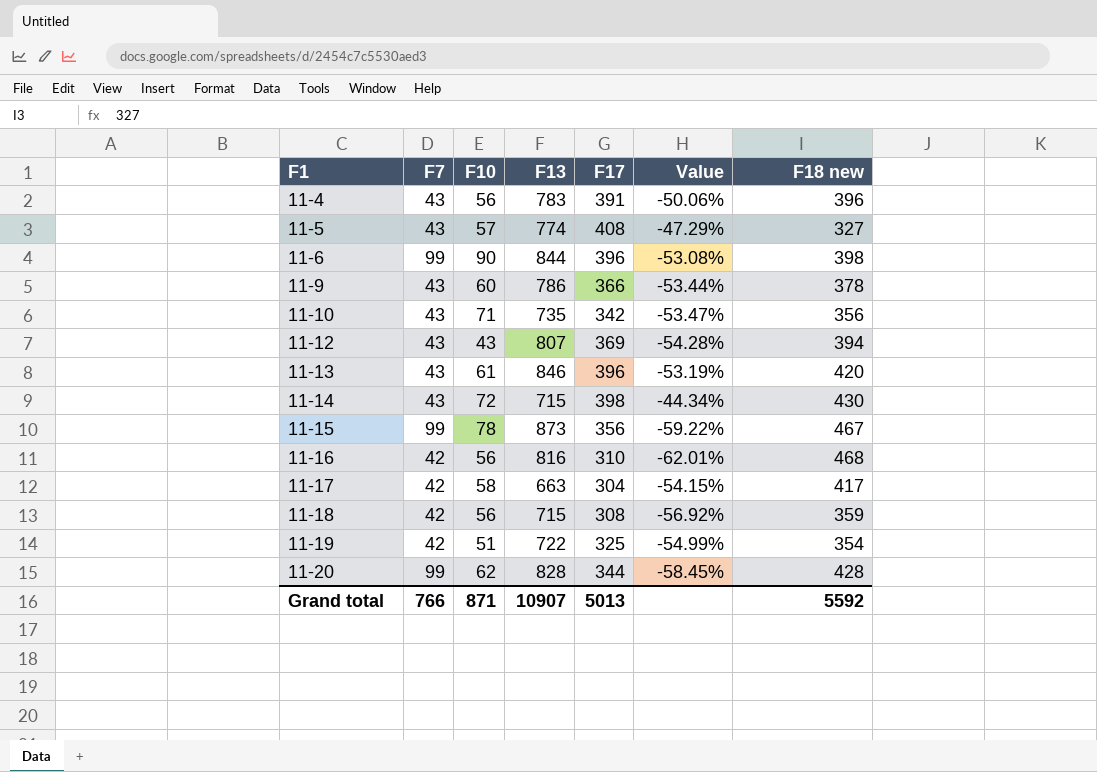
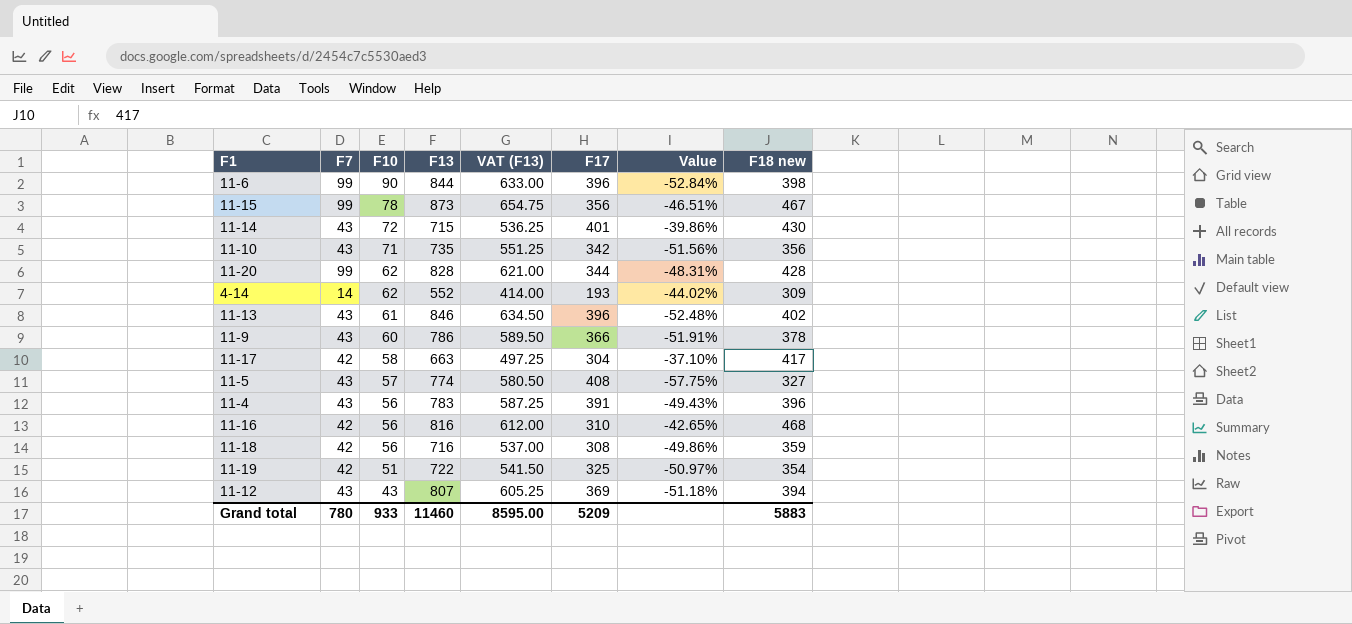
row order: F1 ascending -> F10 descending
column VAT (F13) | formula: none -> [F13] * 0.75
column Value | formula: ([F17] - [F13]) / [F13] -> ([F18 new] - [F13]) / [F13]
11-14 | F17: 398 -> 401
row 4-14: none -> 14 | 62 | 552 | 414.00 | 193 | -44.02% | 309
11-13 | F18 new: 420 -> 402
11-18 | F13: 715 -> 716
Grand total | F7: 766 -> 780
Grand total | F10: 871 -> 933
Grand total | F13: 10907 -> 11460
Grand total | F17: 5013 -> 5209
Grand total | F18 new: 5592 -> 5883

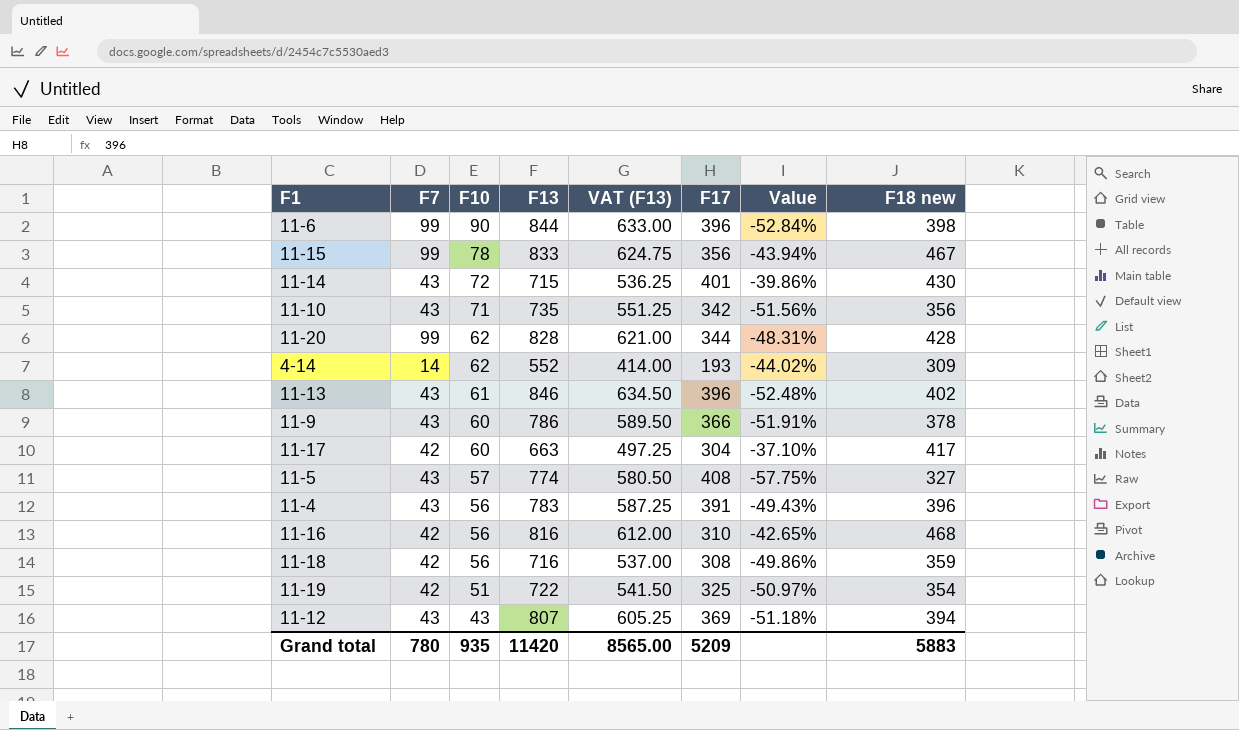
11-15 | F13: 873 -> 833
11-15 | VAT (F13): 654.75 -> 624.75
11-15 | Value: -46.51% -> -43.94%
11-17 | F10: 58 -> 60
Grand total | F10: 933 -> 935
Grand total | F13: 11460 -> 11420
Grand total | VAT (F13): 8595.00 -> 8565.00

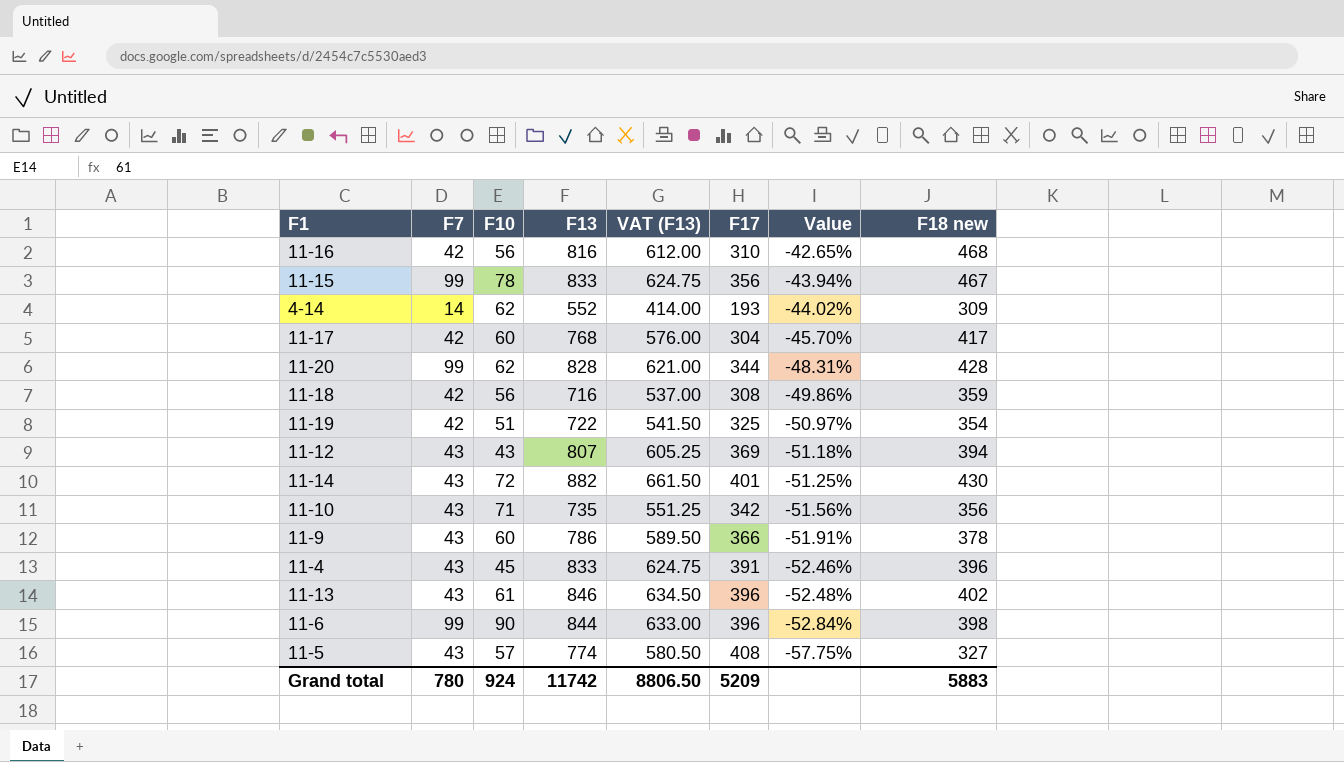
row order: F10 descending -> Value descending
11-17 | F13: 663 -> 768
11-17 | VAT (F13): 497.25 -> 576.00
11-17 | Value: -37.10% -> -45.70%
11-14 | F13: 715 -> 882
11-14 | VAT (F13): 536.25 -> 661.50
11-14 | Value: -39.86% -> -51.25%
11-4 | F10: 56 -> 45
11-4 | F13: 783 -> 833
11-4 | VAT (F13): 587.25 -> 624.75
11-4 | Value: -49.43% -> -52.46%
Grand total | F10: 935 -> 924
Grand total | F13: 11420 -> 11742
Grand total | VAT (F13): 8565.00 -> 8806.50

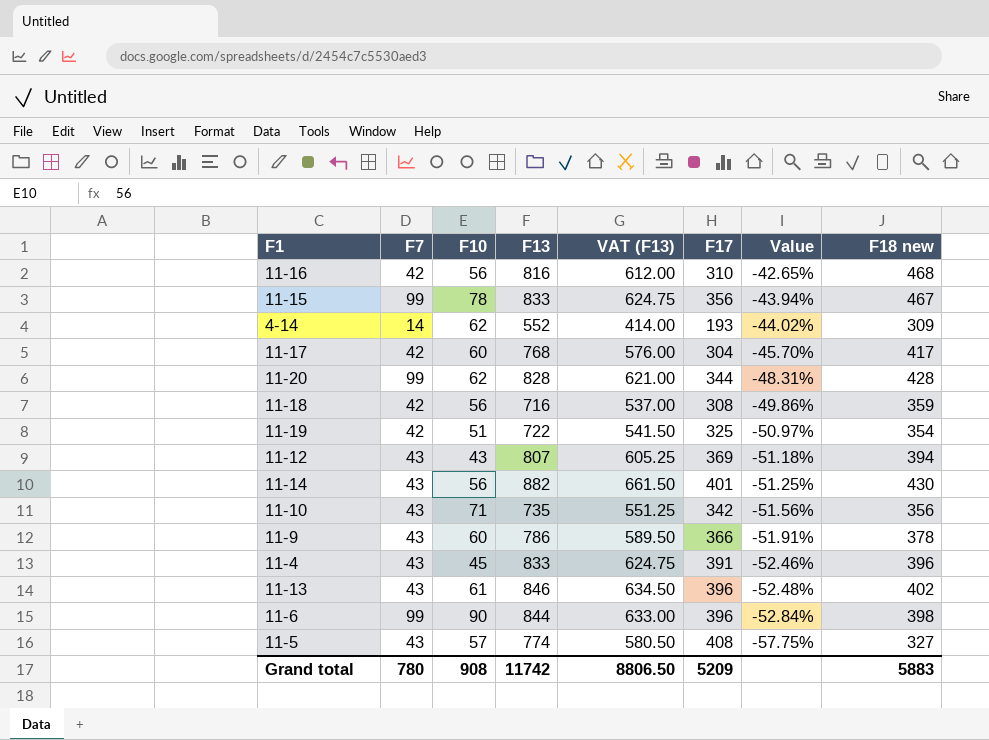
11-14 | F10: 72 -> 56
Grand total | F10: 924 -> 908

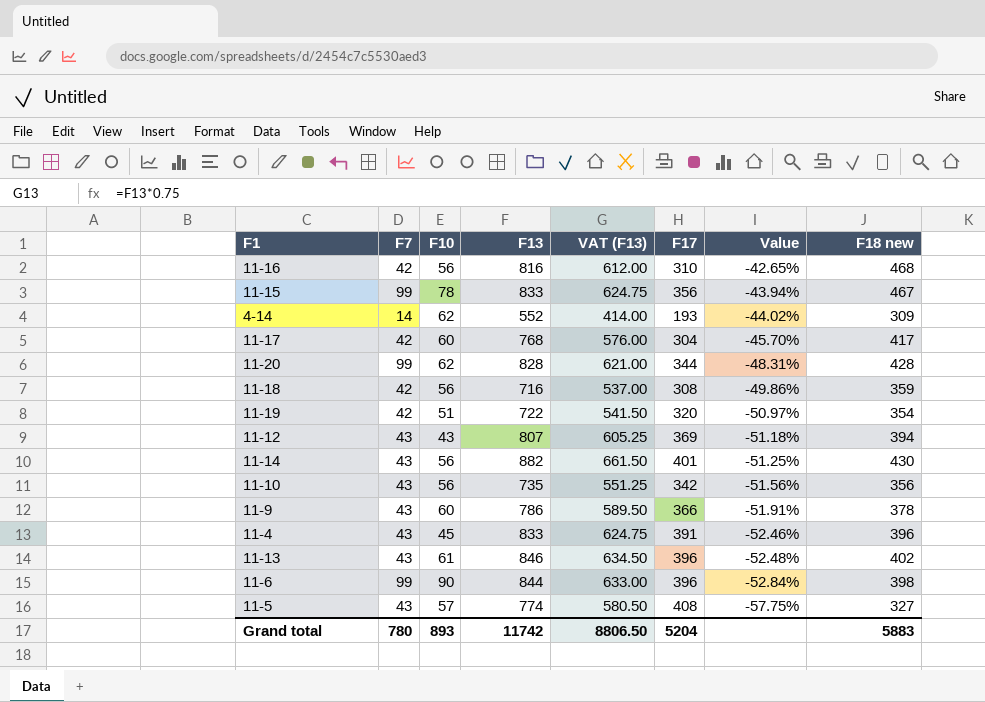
11-19 | F17: 325 -> 320
11-10 | F10: 71 -> 56
Grand total | F10: 908 -> 893
Grand total | F17: 5209 -> 5204

